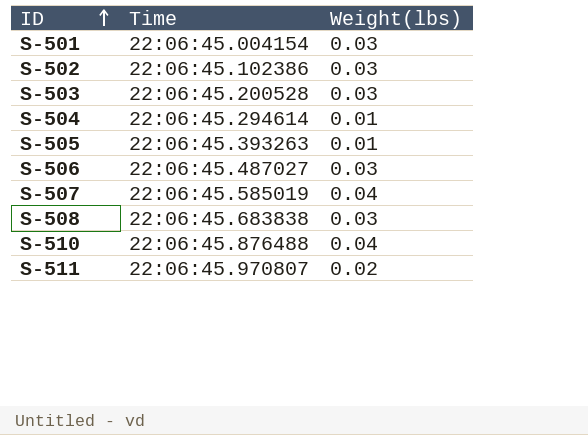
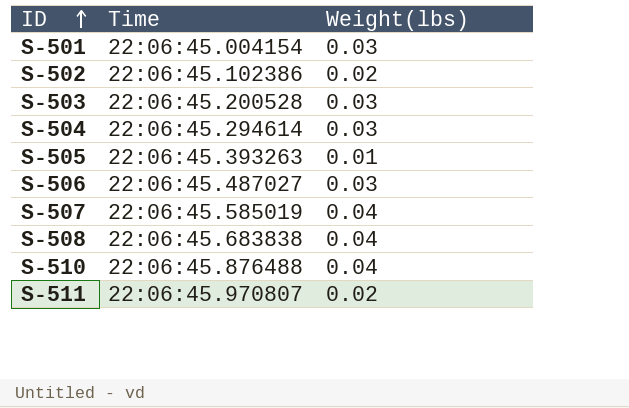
S-502 | Weight(lbs): 0.03 -> 0.02
S-504 | Weight(lbs): 0.01 -> 0.03
S-508 | Weight(lbs): 0.03 -> 0.04

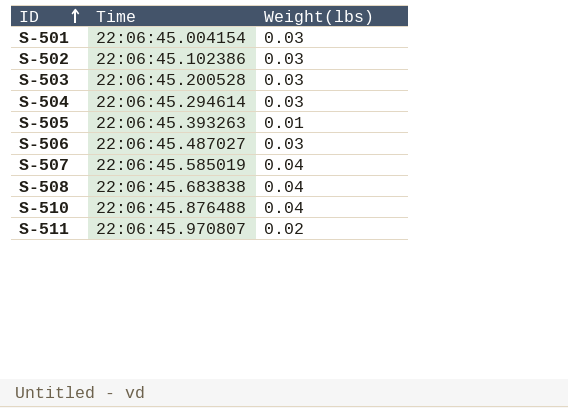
S-502 | Weight(lbs): 0.02 -> 0.03

